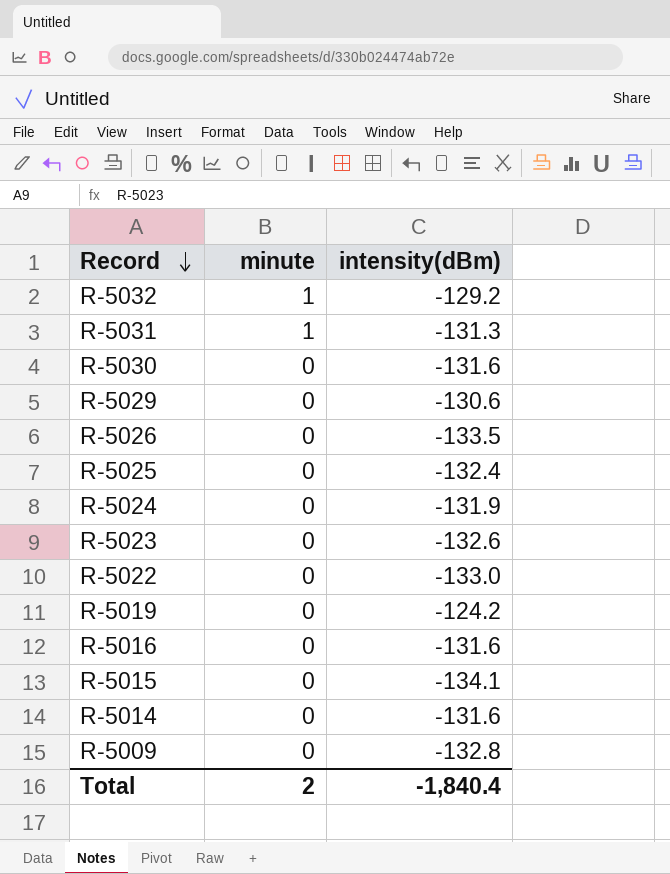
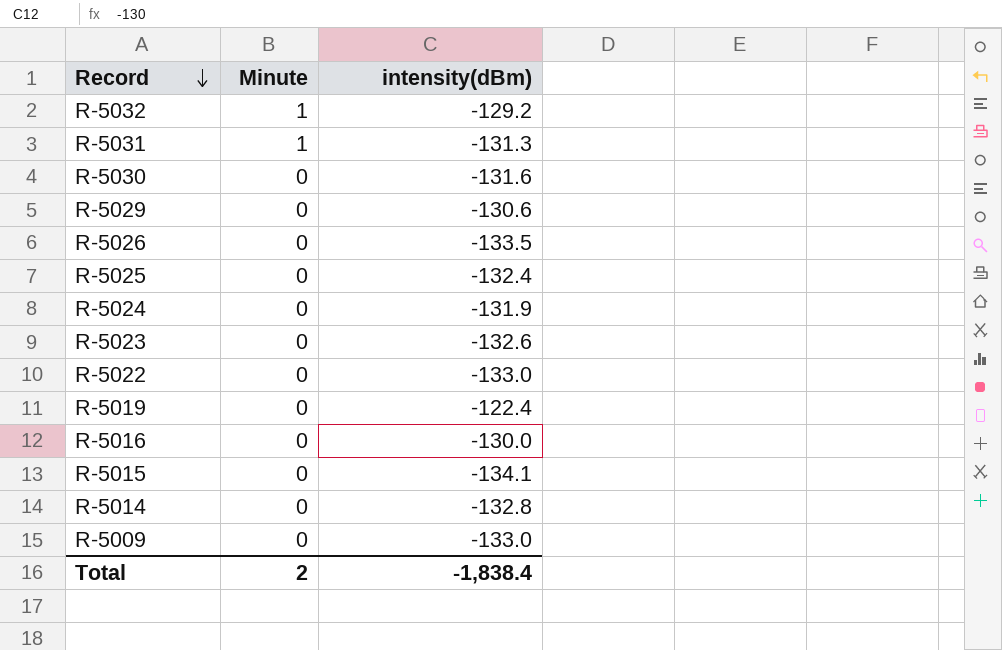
column name: minute -> Minute
R-5019 | intensity(dBm): -124.2 -> -122.4
R-5016 | intensity(dBm): -131.6 -> -130.0
R-5014 | intensity(dBm): -131.6 -> -132.8
R-5009 | intensity(dBm): -132.8 -> -133.0
Total | intensity(dBm): -1,840.4 -> -1,838.4

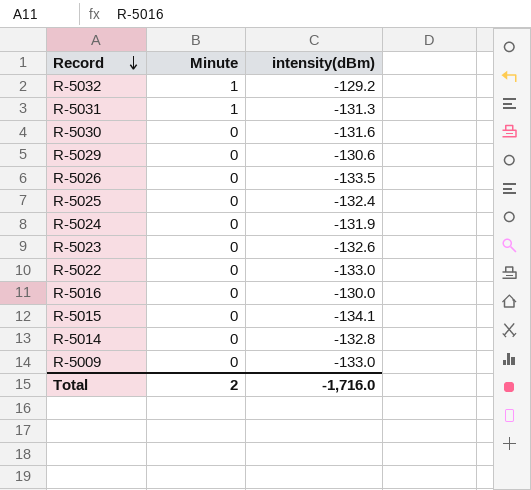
row R-5019: 0 | -122.4 -> none
Total | intensity(dBm): -1,838.4 -> -1,716.0

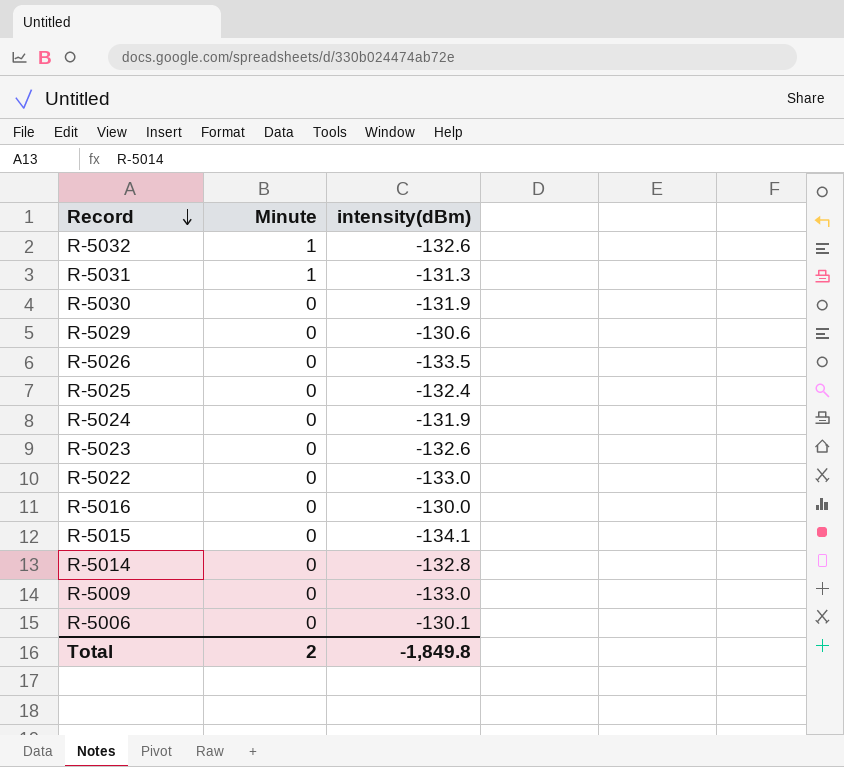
R-5032 | intensity(dBm): -129.2 -> -132.6
R-5030 | intensity(dBm): -131.6 -> -131.9
row R-5006: none -> 0 | -130.1
Total | intensity(dBm): -1,716.0 -> -1,849.8

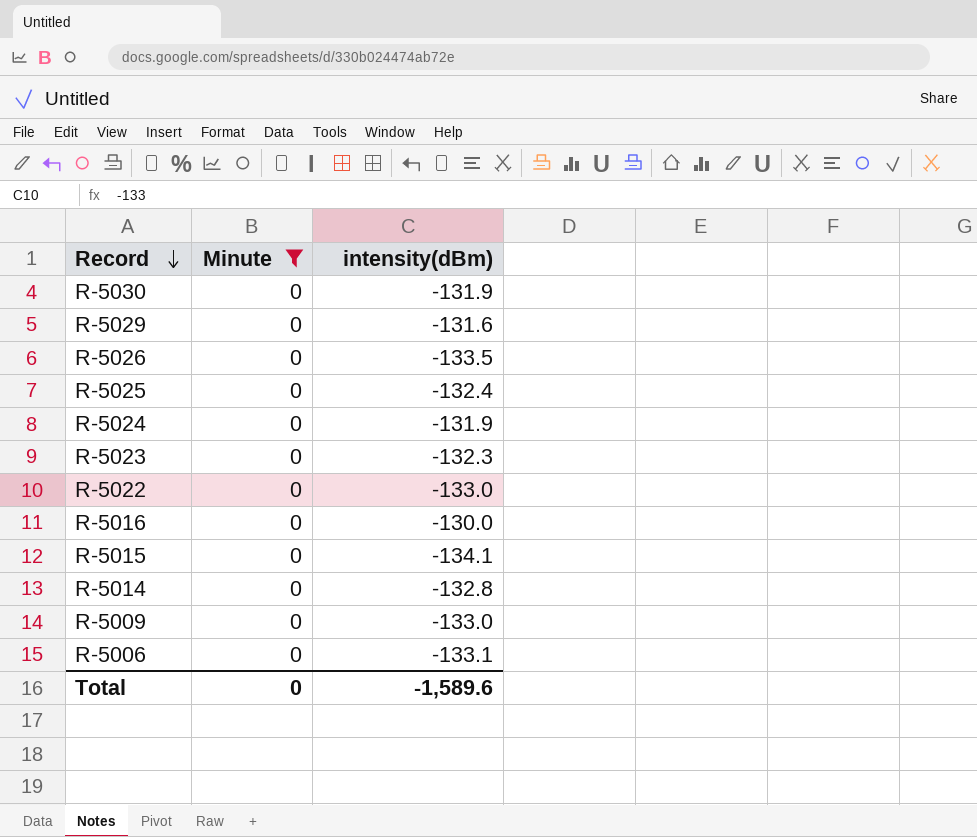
filter: none -> Minute = 0
R-5029 | intensity(dBm): -130.6 -> -131.6
R-5023 | intensity(dBm): -132.6 -> -132.3
R-5006 | intensity(dBm): -130.1 -> -133.1
Total | Minute: 2 -> 0
Total | intensity(dBm): -1,849.8 -> -1,589.6

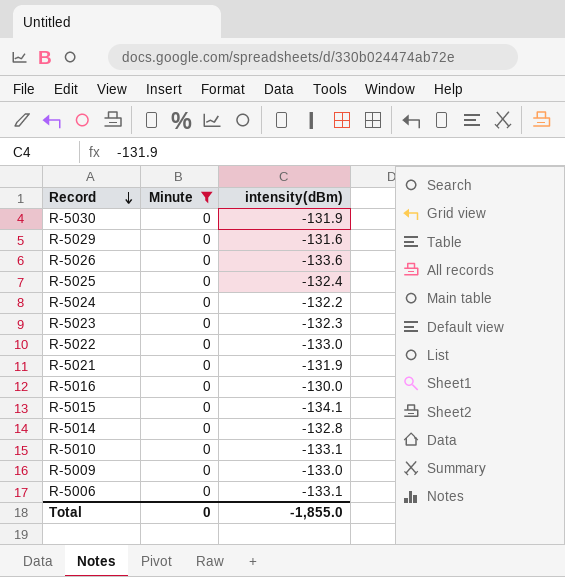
R-5026 | intensity(dBm): -133.5 -> -133.6
R-5024 | intensity(dBm): -131.9 -> -132.2
row R-5021: none -> 0 | -131.9
row R-5010: none -> 0 | -133.1
Total | intensity(dBm): -1,589.6 -> -1,855.0

